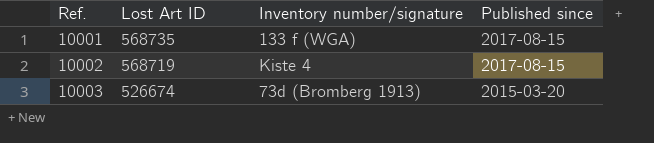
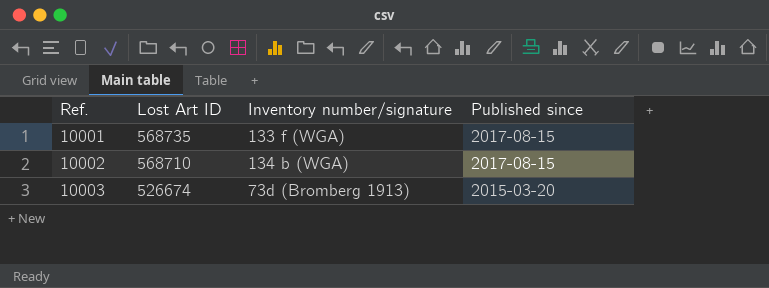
10002 | Lost Art ID: 568719 -> 568710
10002 | Inventory number/signature: Kiste 4 -> 134 b (WGA)

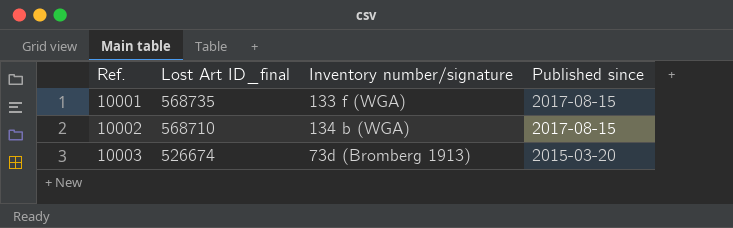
column name: Lost Art ID -> Lost Art ID_final

